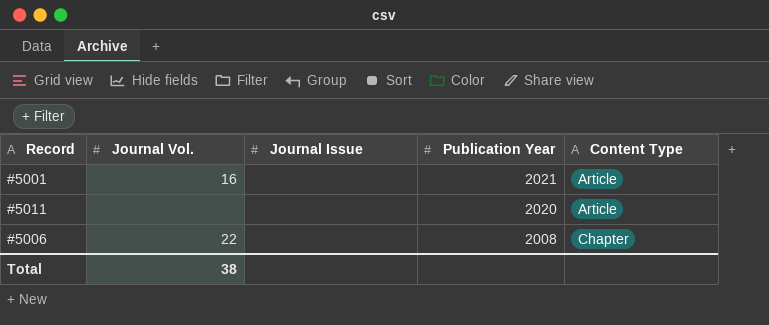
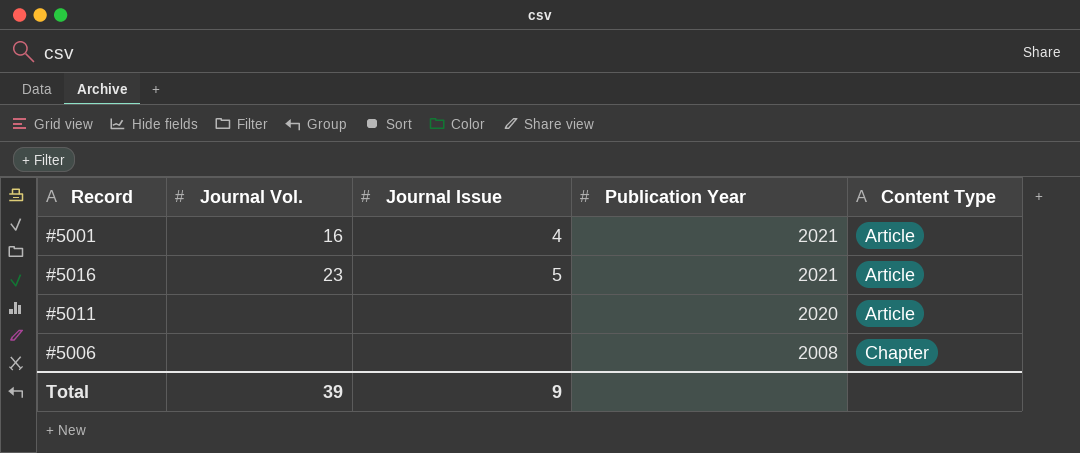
#5001 | Journal Issue: none -> 4
row #5016: none -> 23 | 5 | 2021 | Article
#5006 | Journal Vol.: 22 -> none
Total | Journal Vol.: 38 -> 39
Total | Journal Issue: none -> 9

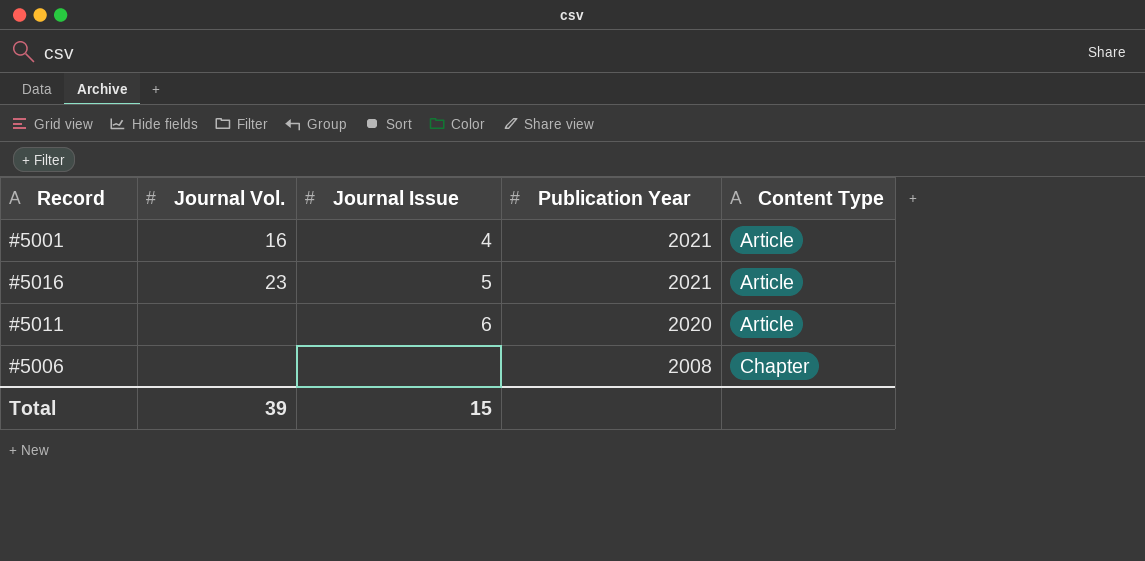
#5011 | Journal Issue: none -> 6
Total | Journal Issue: 9 -> 15

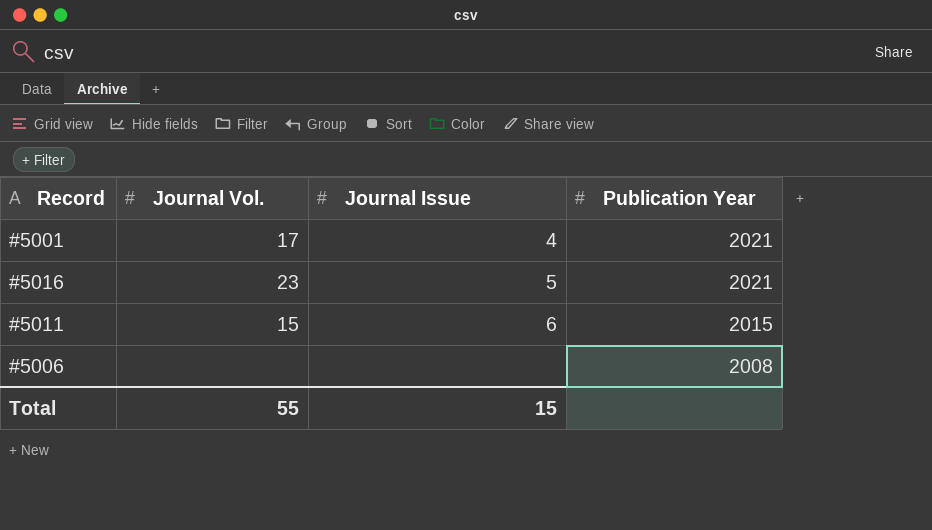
column Content Type | position: 5 -> none
#5001 | Journal Vol.: 16 -> 17
#5011 | Journal Vol.: none -> 15
#5011 | Publication Year: 2020 -> 2015
Total | Journal Vol.: 39 -> 55

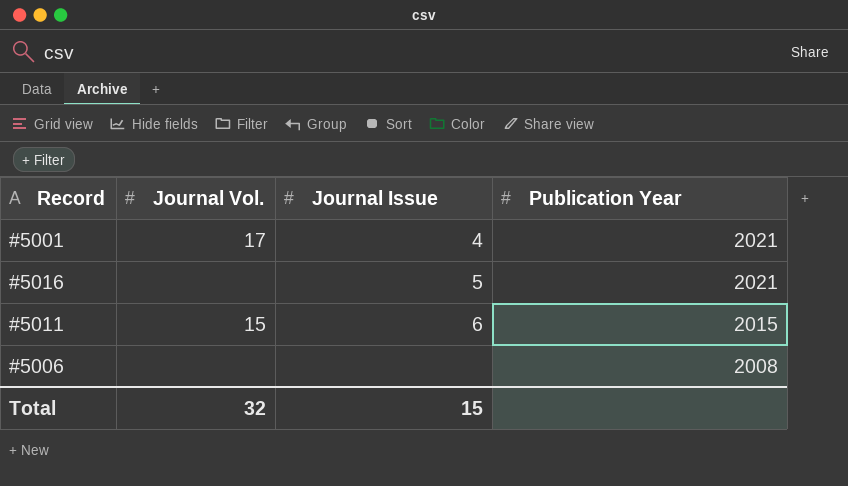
#5016 | Journal Vol.: 23 -> none
Total | Journal Vol.: 55 -> 32

